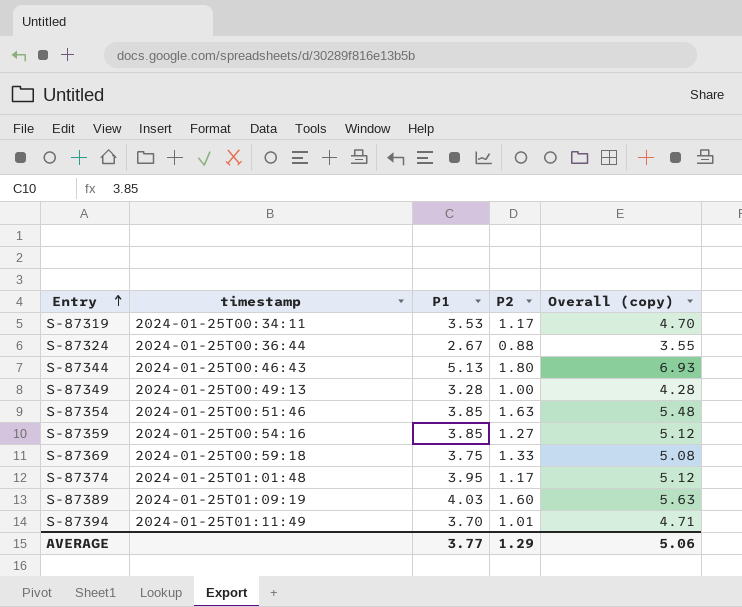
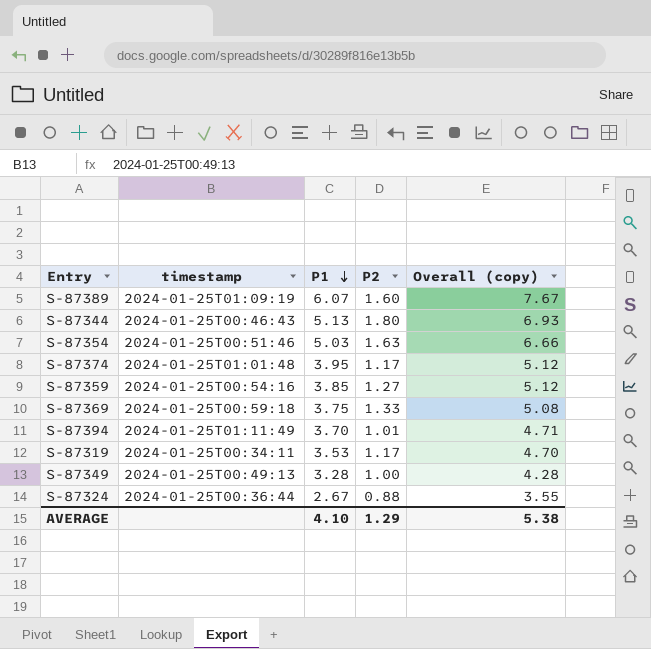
row order: Entry ascending -> P1 descending
S-87389 | P1: 4.03 -> 6.07
S-87389 | Overall (copy): 5.63 -> 7.67
S-87354 | P1: 3.85 -> 5.03
S-87354 | Overall (copy): 5.48 -> 6.66
AVERAGE | P1: 3.77 -> 4.10
AVERAGE | Overall (copy): 5.06 -> 5.38

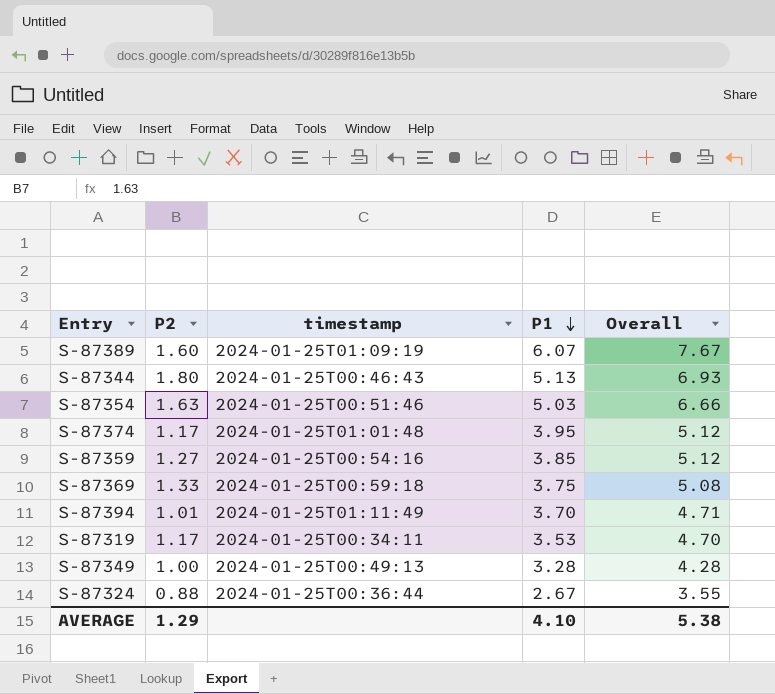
column P2 | position: 4 -> 2
column name: Overall (copy) -> Overall

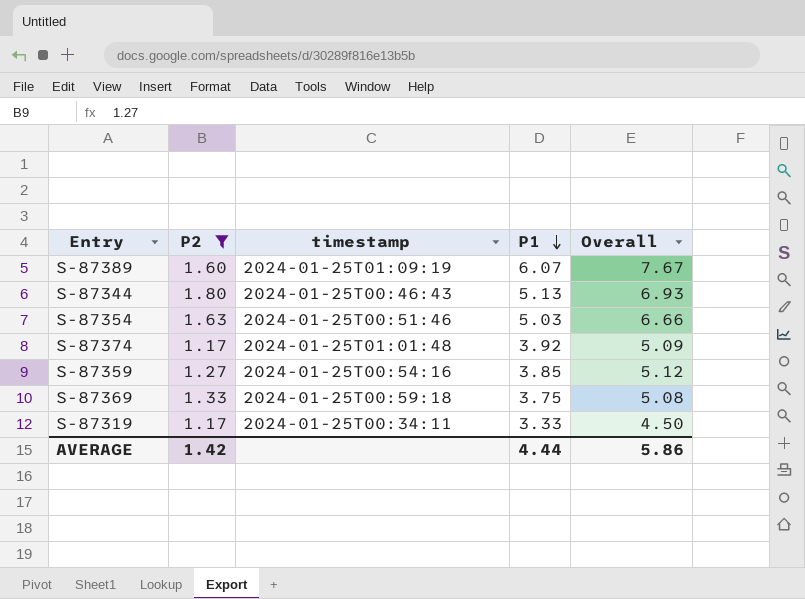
filter: none -> P2 >= 1.17
S-87374 | P1: 3.95 -> 3.92
S-87374 | Overall: 5.12 -> 5.09
S-87319 | P1: 3.53 -> 3.33
S-87319 | Overall: 4.70 -> 4.50
AVERAGE | P2: 1.29 -> 1.42
AVERAGE | P1: 4.10 -> 4.44
AVERAGE | Overall: 5.38 -> 5.86

